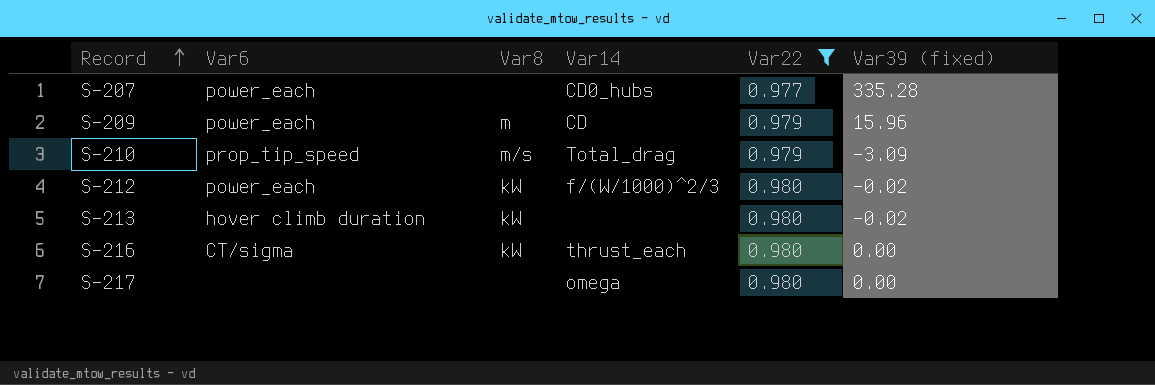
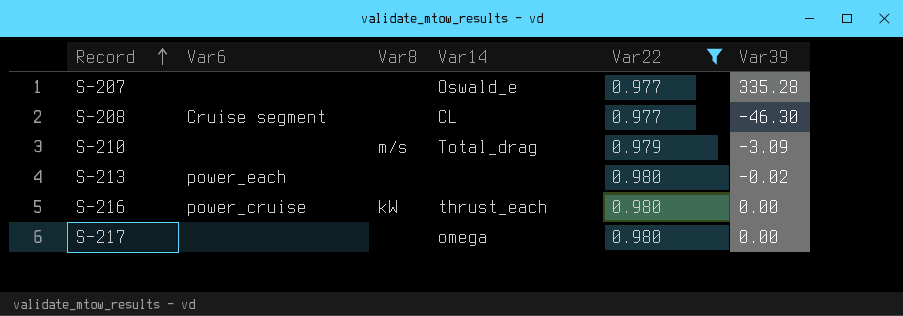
column name: Var39 (fixed) -> Var39
row S-209: power_each | m | CD | 0.979 | 15.96 -> none
row S-212: power_each | kW | f/(W/1000)^2/3 | 0.980 | -0.02 -> none
S-207 | Var6: power_each -> none
S-207 | Var14: CD0_hubs -> Oswald_e
row S-208: none -> Cruise segment | none | CL | 0.977 | -46.30
S-210 | Var6: prop_tip_speed -> none
S-213 | Var6: hover climb duration -> power_each
S-213 | Var8: kW -> none
S-216 | Var6: CT/sigma -> power_cruise

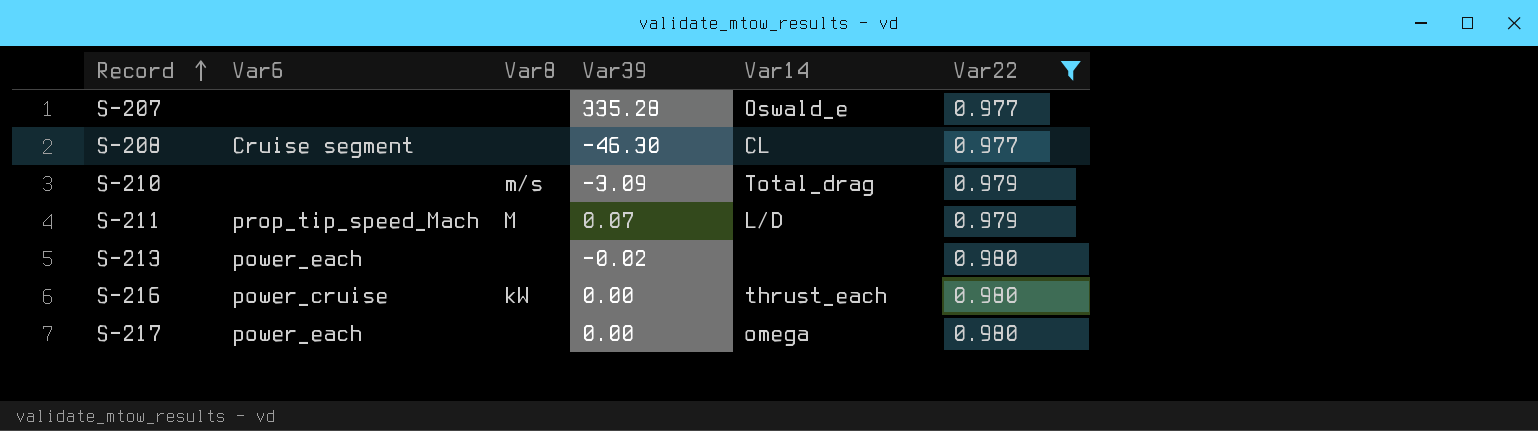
column Var39 | position: 6 -> 4
row S-211: none -> prop_tip_speed_Mach | M | 0.07 | L/D | 0.979
S-217 | Var6: none -> power_each

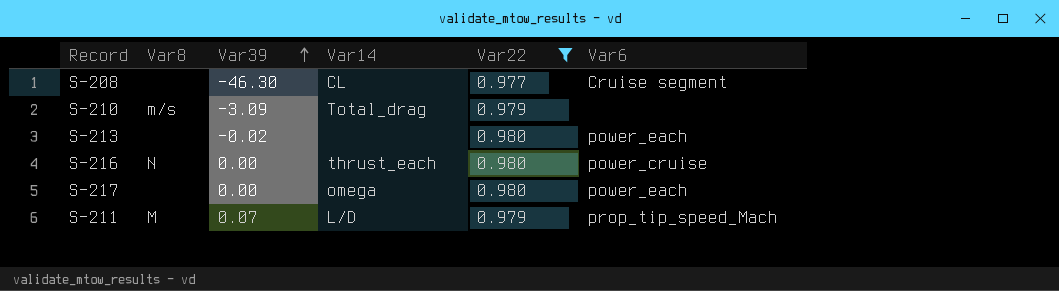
row order: Record ascending -> Var39 ascending
column Var6 | position: 2 -> 6
row S-207: none | none | 335.28 | Oswald_e | 0.977 -> none
S-216 | Var8: kW -> N

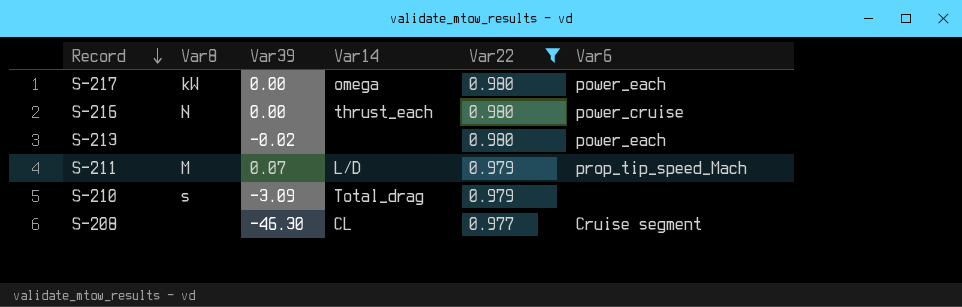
row order: Var39 ascending -> Record descending
S-217 | Var8: none -> kW
S-210 | Var8: m/s -> s

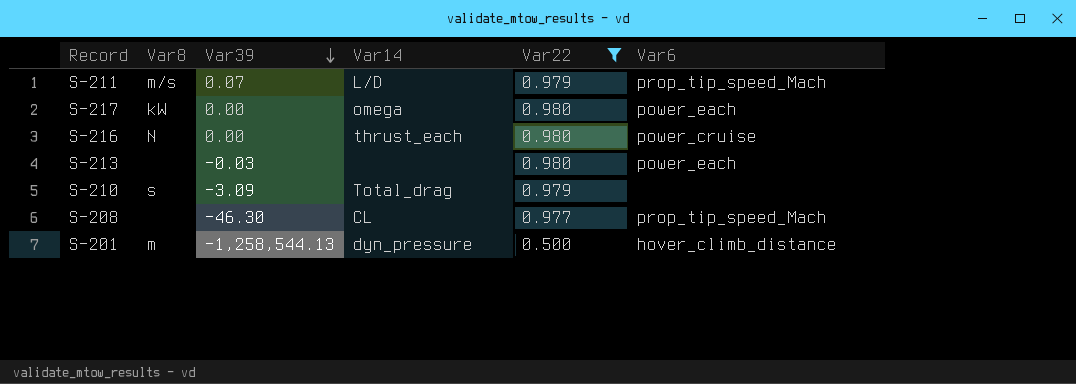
row order: Record descending -> Var39 descending
S-211 | Var8: M -> m/s
S-213 | Var39: -0.02 -> -0.03
S-208 | Var6: Cruise segment -> prop_tip_speed_Mach
row S-201: none -> m | -1,258,544.13 | dyn_pressure | 0.500 | hover_climb_distance

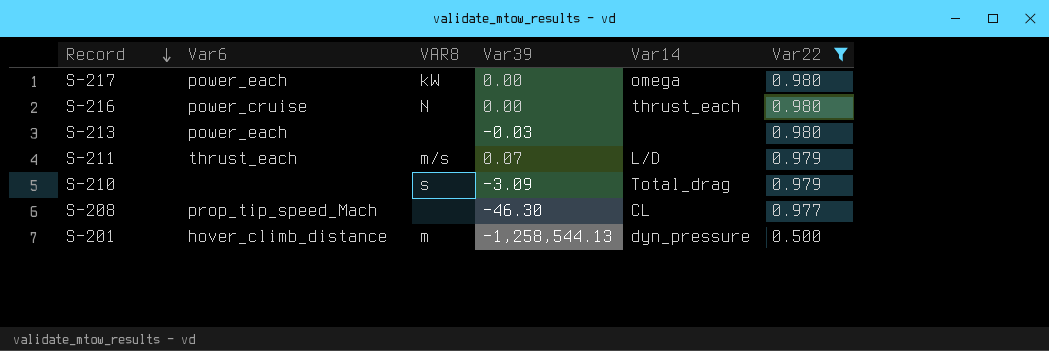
row order: Var39 descending -> Record descending
column Var6 | position: 6 -> 2
column name: Var8 -> VAR8
S-211 | Var6: prop_tip_speed_Mach -> thrust_each

